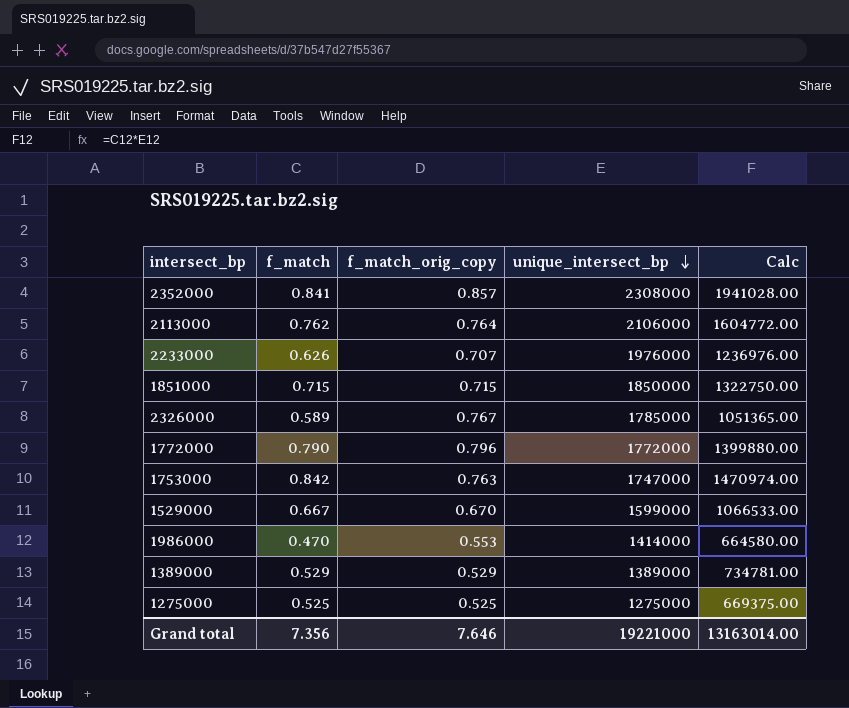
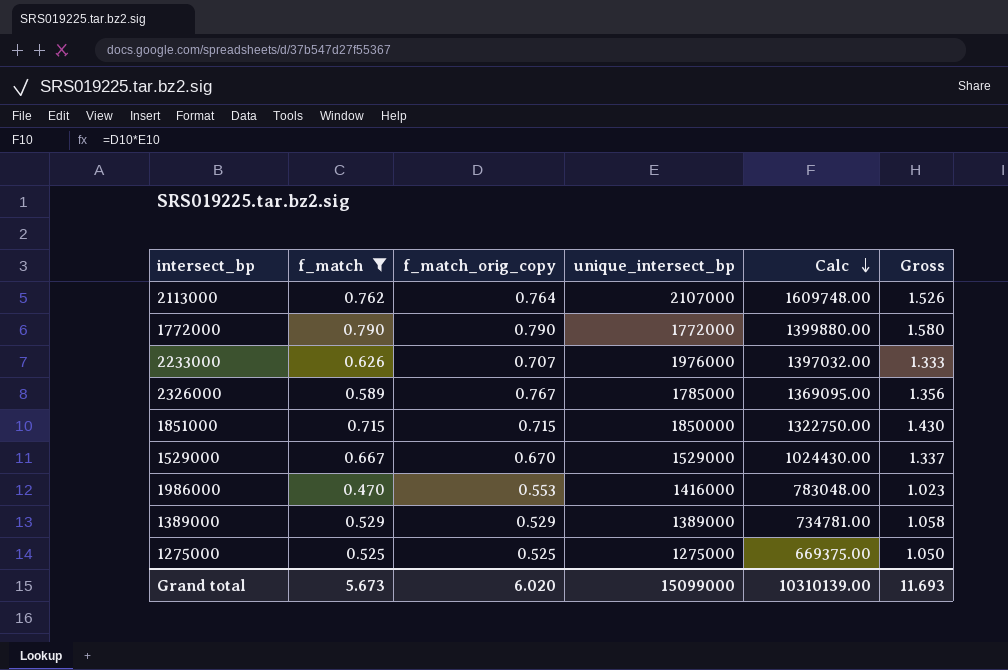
filter: none -> f_match <= 0.790
row order: unique_intersect_bp descending -> Calc descending
column Calc | formula: [f_match] * [unique_intersect_bp] -> [f_match_orig_copy] * [unique_intersect_bp]
column Gross | formula: none -> [f_match] + [f_match_orig_copy]
2113000 | unique_intersect_bp: 2106000 -> 2107000
1772000 | f_match_orig_copy: 0.796 -> 0.790
1529000 | unique_intersect_bp: 1599000 -> 1529000
1986000 | unique_intersect_bp: 1414000 -> 1416000
Grand total | f_match: 7.356 -> 5.673
Grand total | f_match_orig_copy: 7.646 -> 6.020
Grand total | unique_intersect_bp: 19221000 -> 15099000
Grand total | Calc: 13163014.00 -> 10310139.00

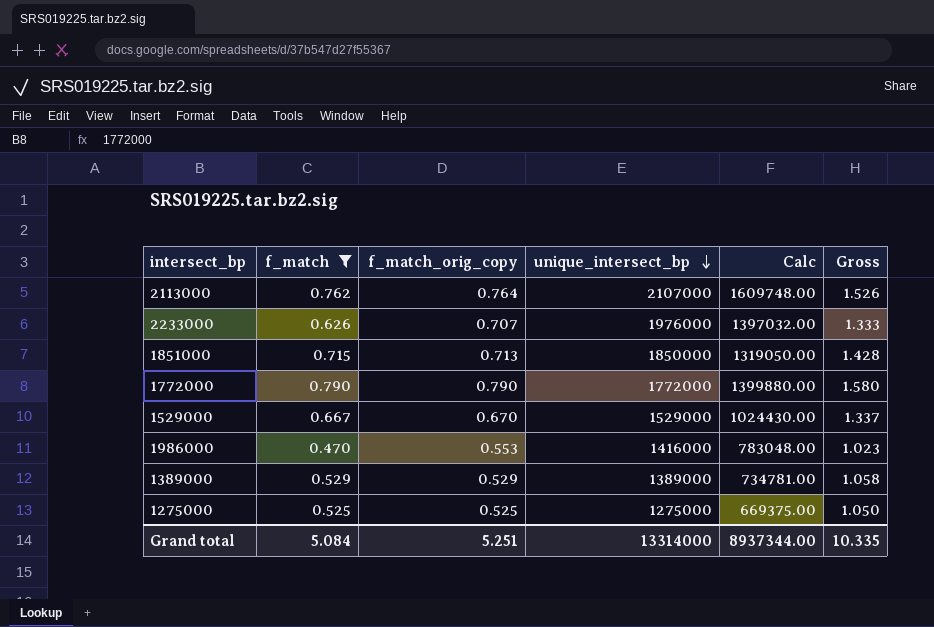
row order: Calc descending -> unique_intersect_bp descending
row 2326000: 0.589 | 0.767 | 1785000 | 1369095.00 | 1.356 -> none
1851000 | f_match_orig_copy: 0.715 -> 0.713
1851000 | Calc: 1322750.00 -> 1319050.00
1851000 | Gross: 1.430 -> 1.428
Grand total | f_match: 5.673 -> 5.084
Grand total | f_match_orig_copy: 6.020 -> 5.251
Grand total | unique_intersect_bp: 15099000 -> 13314000
Grand total | Calc: 10310139.00 -> 8937344.00
Grand total | Gross: 11.693 -> 10.335

